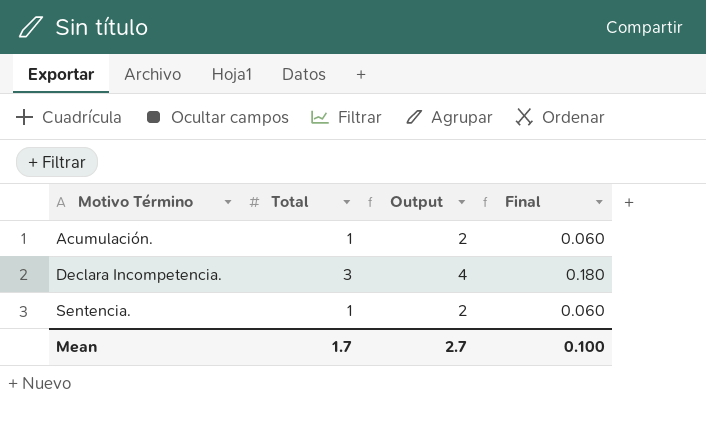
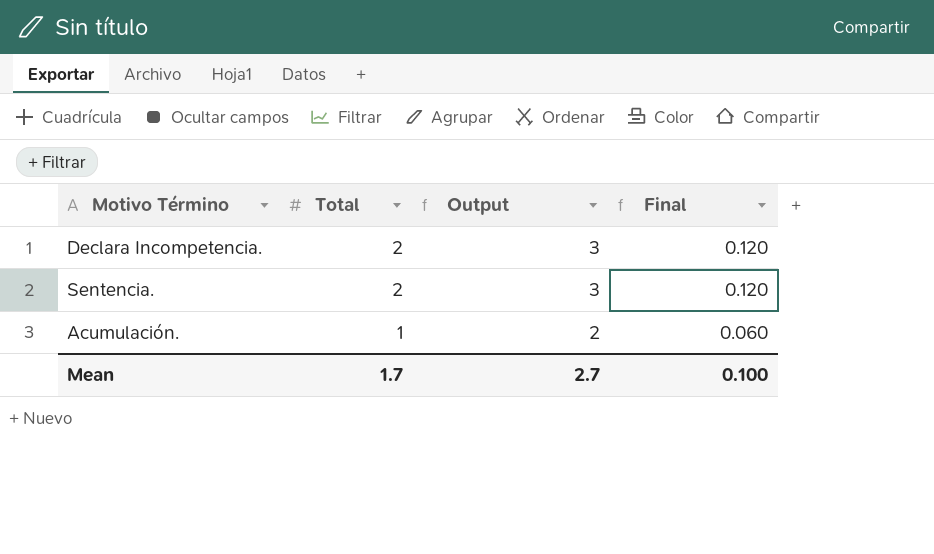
row order: Motivo Término ascending -> Total descending
Declara Incompetencia. | Total: 3 -> 2
Declara Incompetencia. | Output: 4 -> 3
Declara Incompetencia. | Final: 0.180 -> 0.120
Sentencia. | Total: 1 -> 2
Sentencia. | Output: 2 -> 3
Sentencia. | Final: 0.060 -> 0.120

